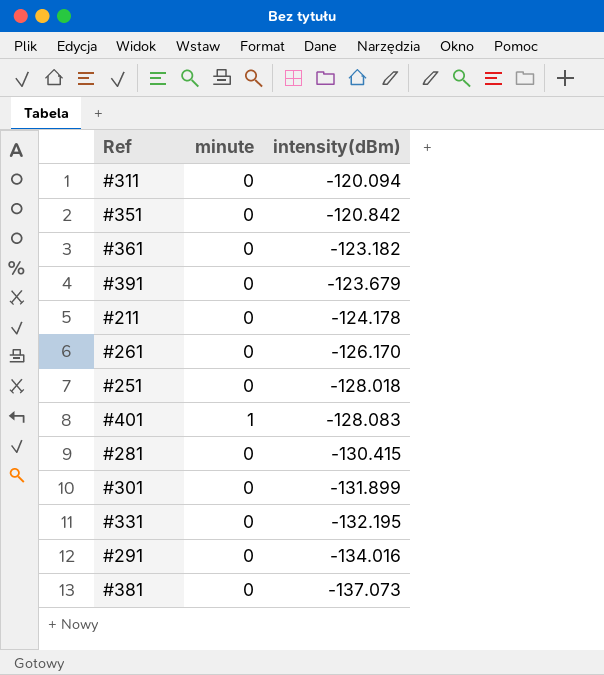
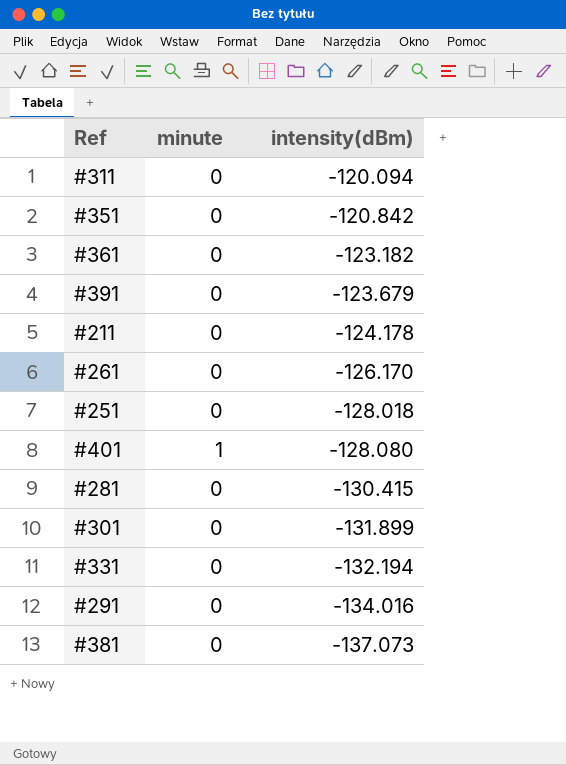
#401 | intensity(dBm): -128.083 -> -128.080
#331 | intensity(dBm): -132.195 -> -132.194

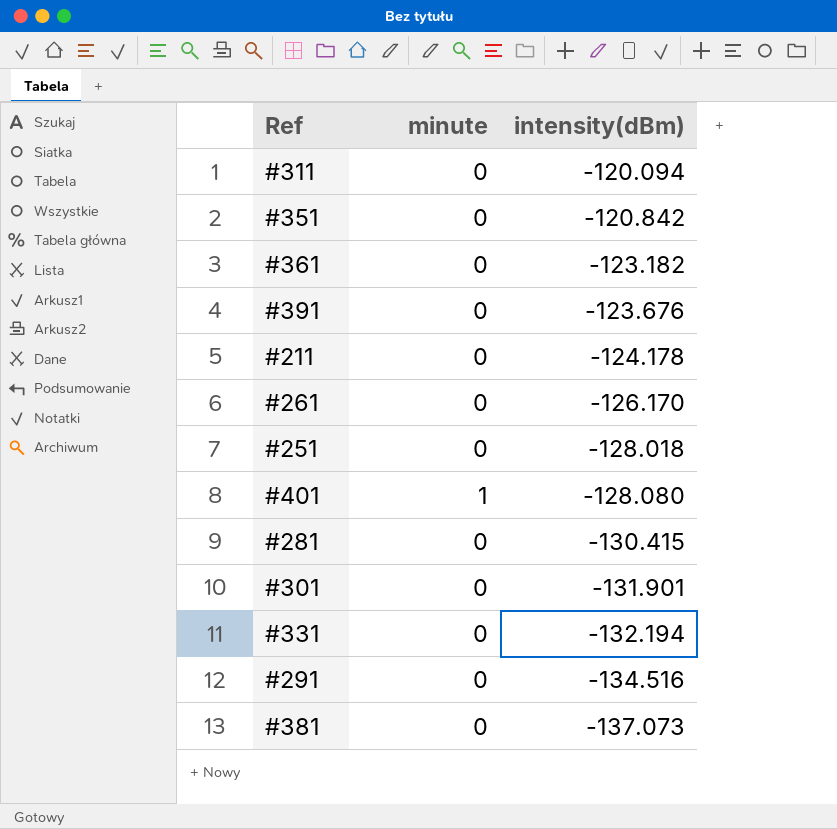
#391 | intensity(dBm): -123.679 -> -123.676
#301 | intensity(dBm): -131.899 -> -131.901
#291 | intensity(dBm): -134.016 -> -134.516

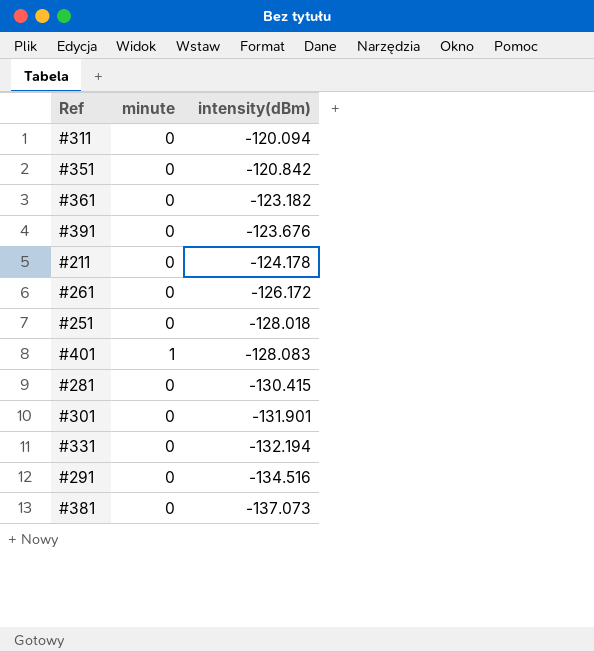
#261 | intensity(dBm): -126.170 -> -126.172
#401 | intensity(dBm): -128.080 -> -128.083

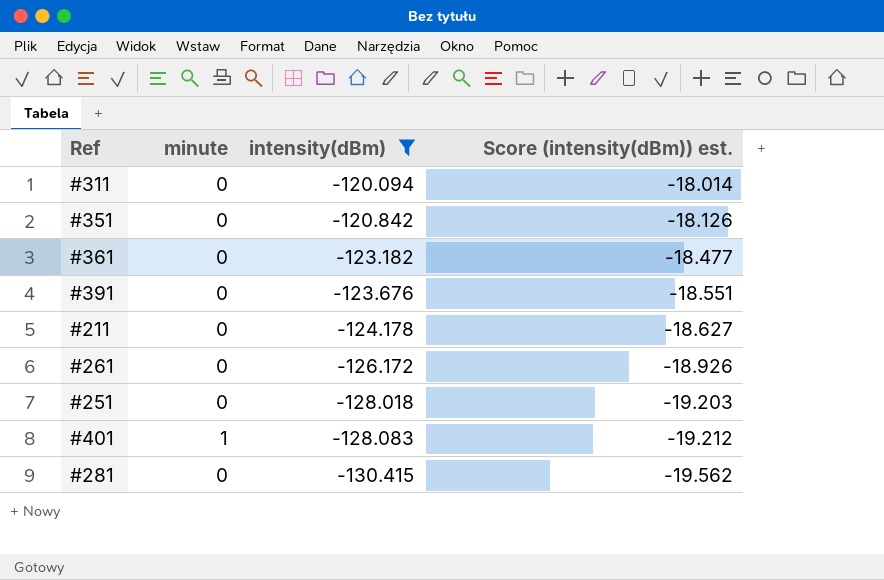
filter: none -> intensity(dBm) >= -130.415
column Score (intensity(dBm)) est. | formula: none -> [intensity(dBm)] * 0.15

